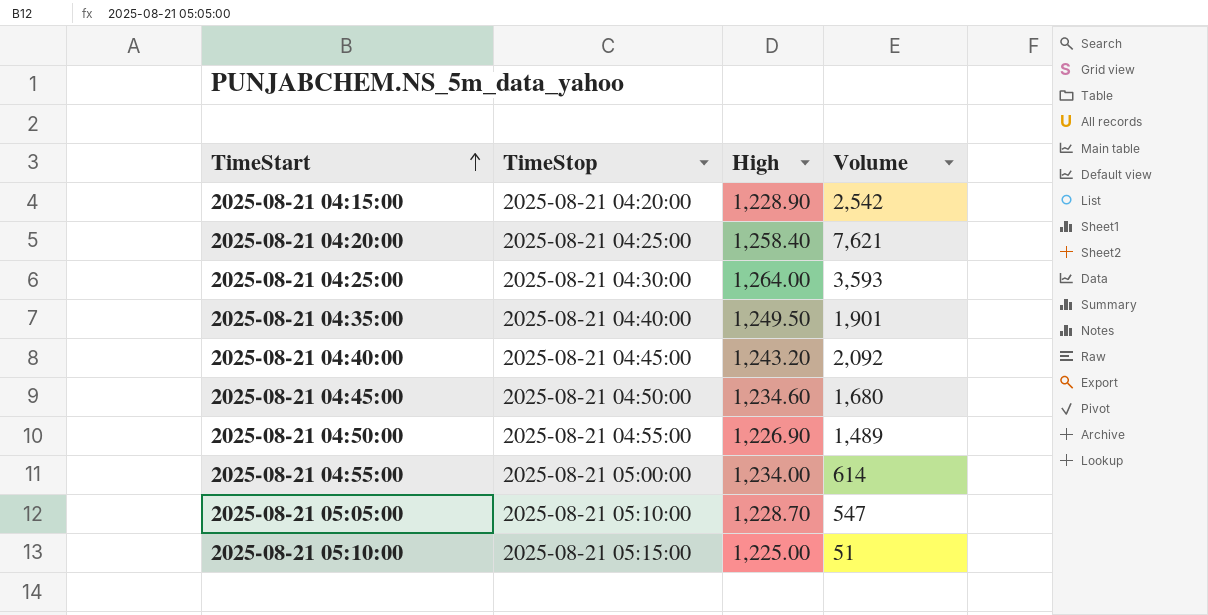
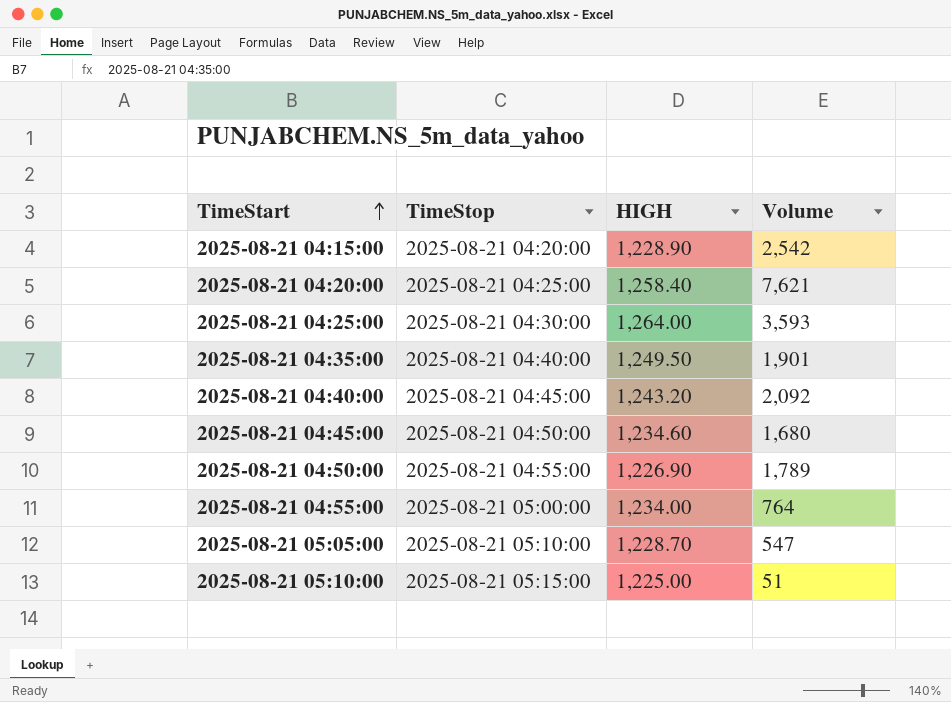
column name: High -> HIGH
2025-08-21 04:50:00 | Volume: 1,489 -> 1,789
2025-08-21 04:55:00 | Volume: 614 -> 764

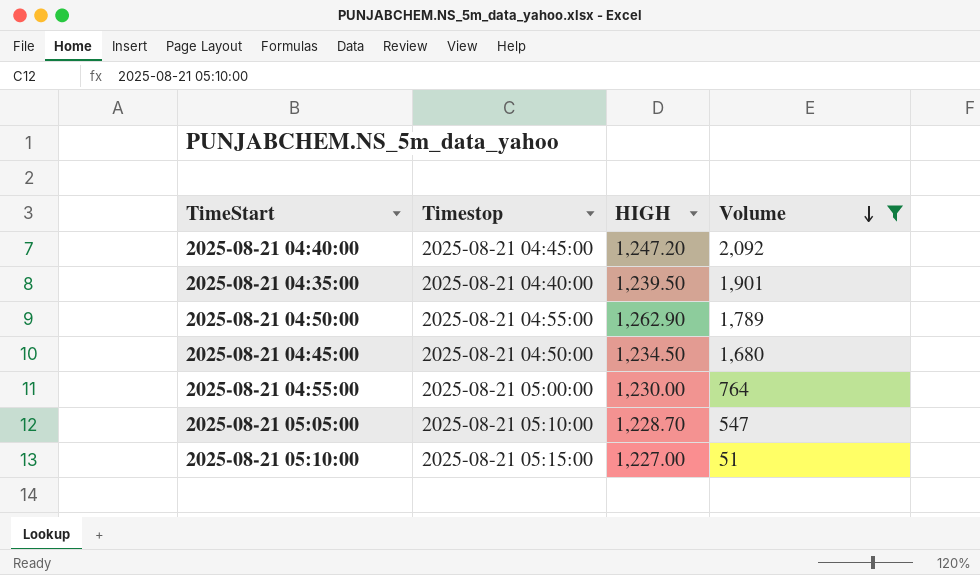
filter: none -> Volume <= 2,092
row order: TimeStart ascending -> Volume descending
column name: TimeStop -> Timestop
2025-08-21 04:40:00 | HIGH: 1,243.20 -> 1,247.20
2025-08-21 04:35:00 | HIGH: 1,249.50 -> 1,239.50
2025-08-21 04:50:00 | HIGH: 1,226.90 -> 1,262.90
2025-08-21 04:45:00 | HIGH: 1,234.60 -> 1,234.50
2025-08-21 04:55:00 | HIGH: 1,234.00 -> 1,230.00
2025-08-21 05:10:00 | HIGH: 1,225.00 -> 1,227.00

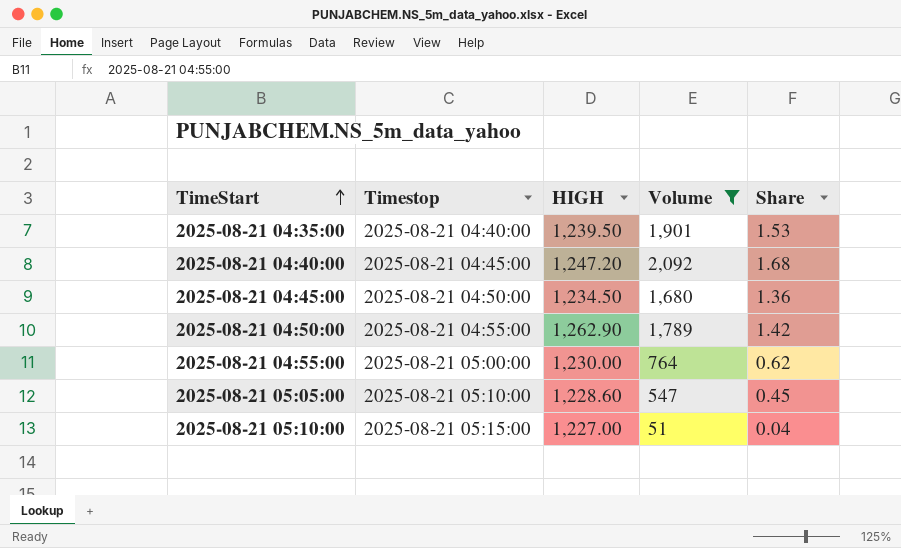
row order: Volume descending -> TimeStart ascending
column Share | formula: none -> [Volume] / [HIGH]
2025-08-21 05:05:00 | HIGH: 1,228.70 -> 1,228.60

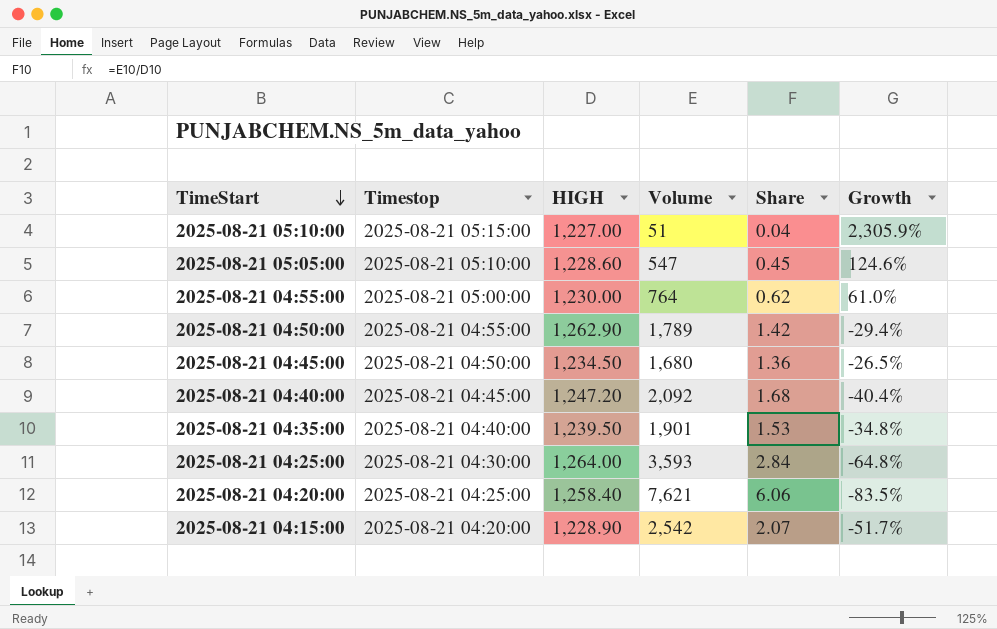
filter: Volume <= 2,092 -> none
row order: TimeStart ascending -> TimeStart descending
column Growth | formula: none -> ([HIGH] - [Volume]) / [Volume]

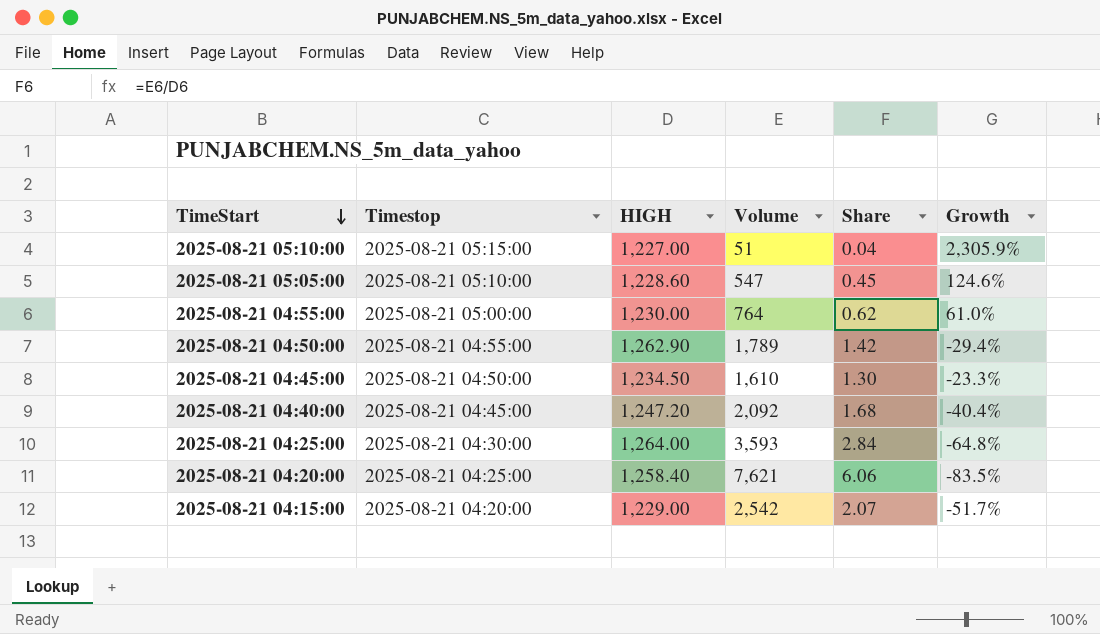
row 2025-08-21 04:35:00: 2025-08-21 04:40:00 | 1,239.50 | 1,901 | 1.53 | -34.8% -> none
2025-08-21 04:45:00 | Volume: 1,680 -> 1,610
2025-08-21 04:45:00 | Share: 1.36 -> 1.30
2025-08-21 04:45:00 | Growth: -26.5% -> -23.3%
2025-08-21 04:15:00 | HIGH: 1,228.90 -> 1,229.00

